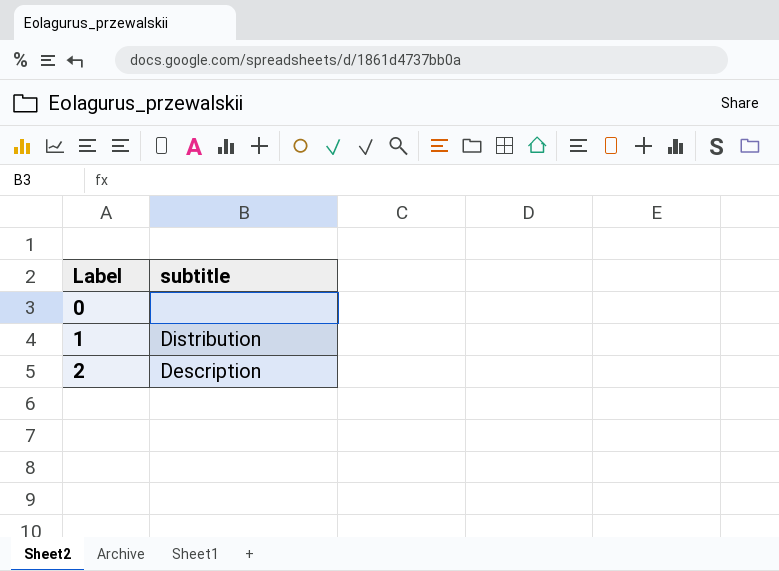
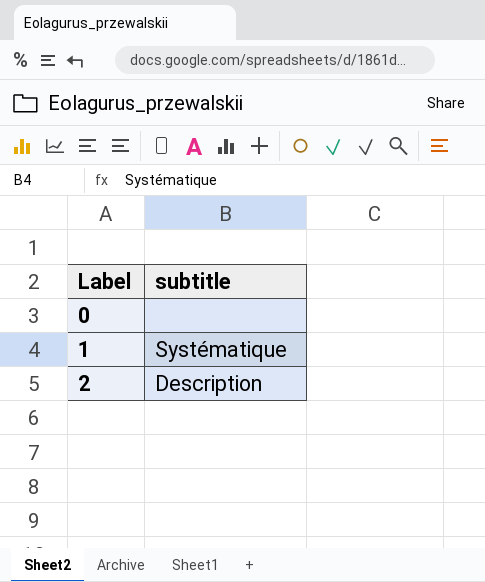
1 | subtitle: Distribution -> Systématique

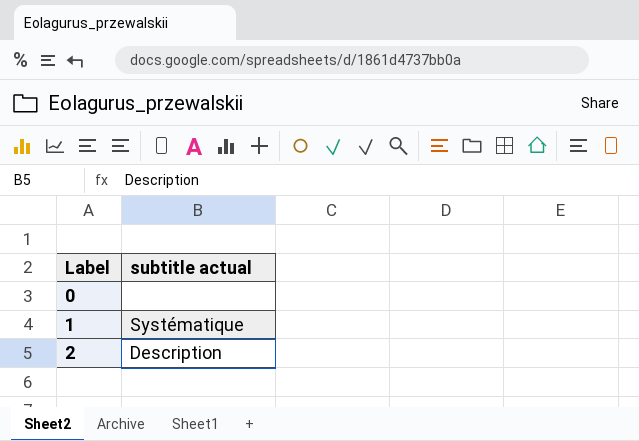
column name: subtitle -> subtitle actual

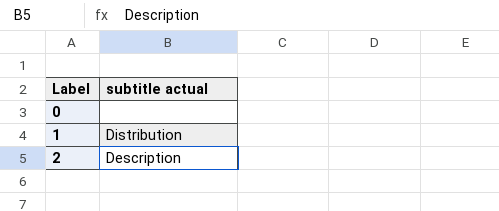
1 | subtitle actual: Systématique -> Distribution

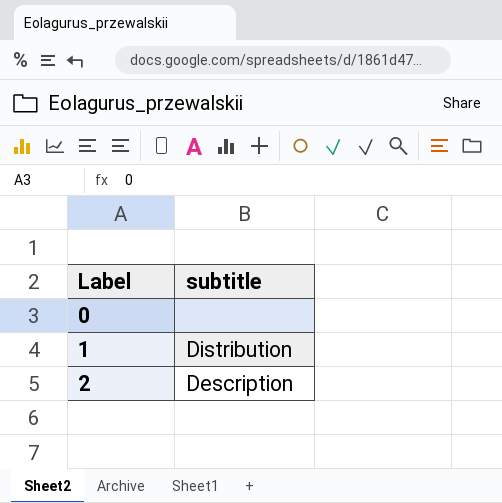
column name: subtitle actual -> subtitle

